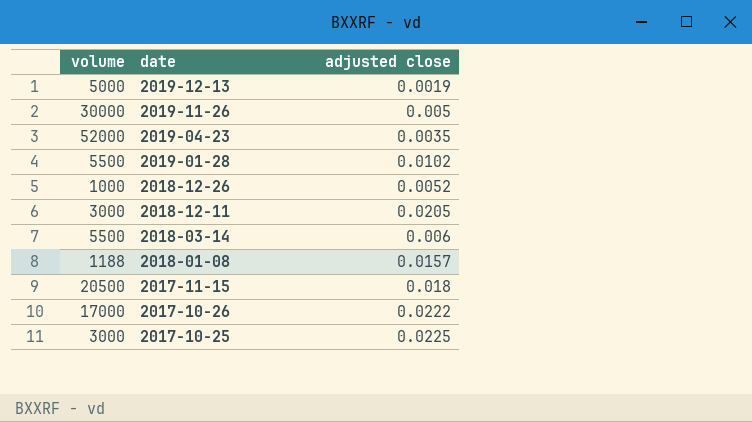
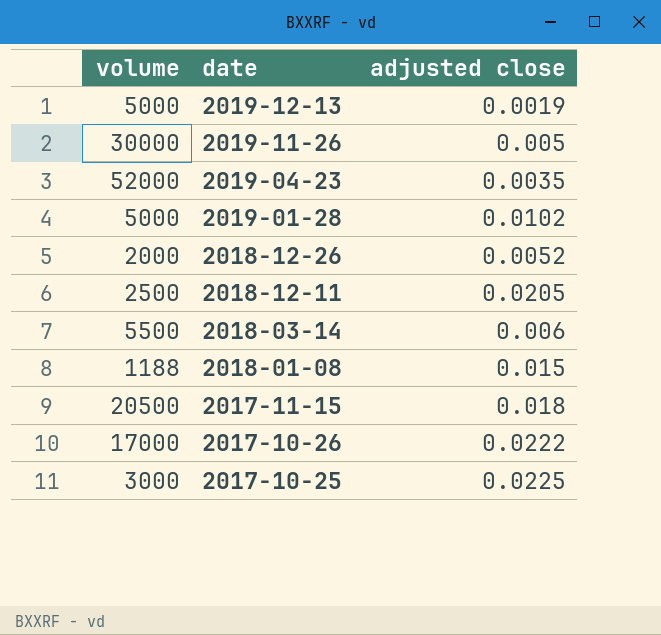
2019-01-28 | volume: 5500 -> 5000
2018-12-26 | volume: 1000 -> 2000
2018-12-11 | volume: 3000 -> 2500
2018-01-08 | adjusted close: 0.0157 -> 0.015

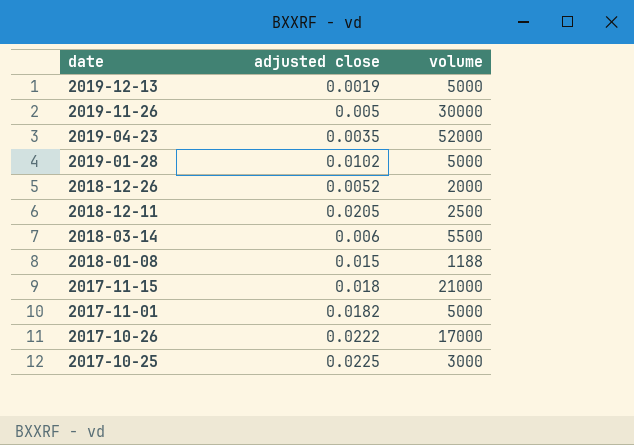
column volume | position: 1 -> 3
2017-11-15 | volume: 20500 -> 21000
row 2017-11-01: none -> 0.0182 | 5000

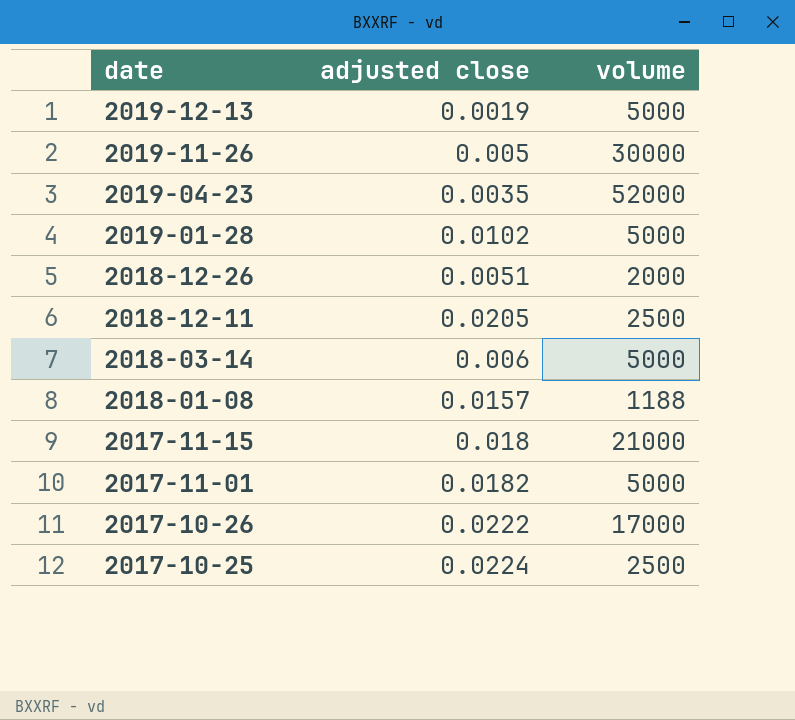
2018-12-26 | adjusted close: 0.0052 -> 0.0051
2018-03-14 | volume: 5500 -> 5000
2018-01-08 | adjusted close: 0.015 -> 0.0157
2017-10-25 | adjusted close: 0.0225 -> 0.0224
2017-10-25 | volume: 3000 -> 2500

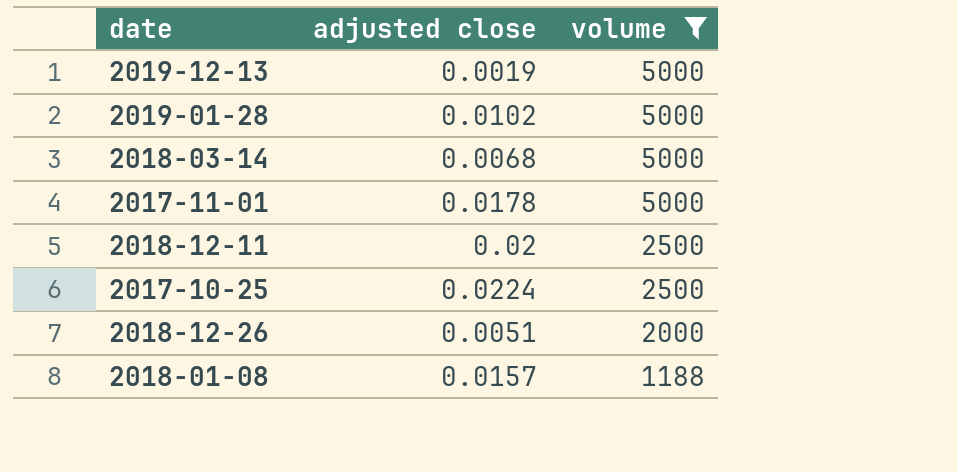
filter: none -> volume <= 5000
row order: date descending -> volume descending
2018-03-14 | adjusted close: 0.006 -> 0.0068
2017-11-01 | adjusted close: 0.0182 -> 0.0178
2018-12-11 | adjusted close: 0.0205 -> 0.02

